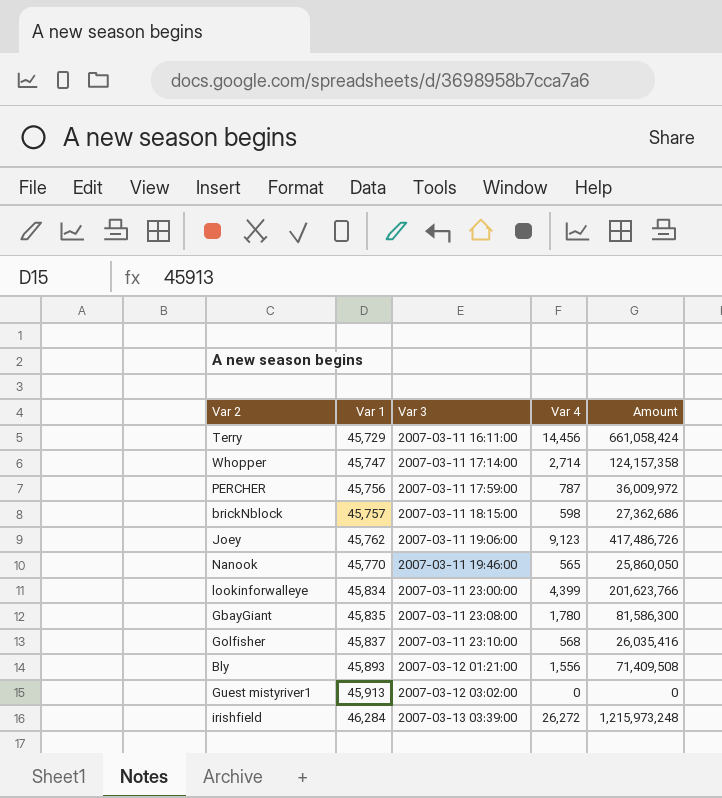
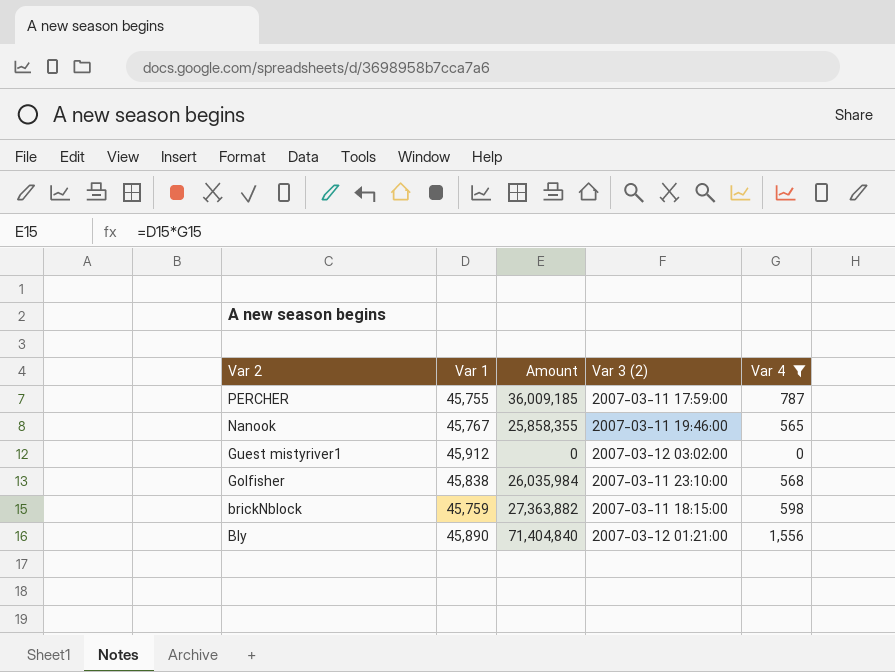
filter: none -> Var 4 <= 1,556
row order: Var 1 ascending -> Var 2 descending
column Amount | position: 5 -> 3
column name: Var 3 -> Var 3 (2)
PERCHER | Var 1: 45,756 -> 45,755
PERCHER | Amount: 36,009,972 -> 36,009,185
Nanook | Var 1: 45,770 -> 45,767
Nanook | Amount: 25,860,050 -> 25,858,355
Guest mistyriver1 | Var 1: 45,913 -> 45,912
Golfisher | Var 1: 45,837 -> 45,838
Golfisher | Amount: 26,035,416 -> 26,035,984
brickNblock | Var 1: 45,757 -> 45,759
brickNblock | Amount: 27,362,686 -> 27,363,882
Bly | Var 1: 45,893 -> 45,890
Bly | Amount: 71,409,508 -> 71,404,840

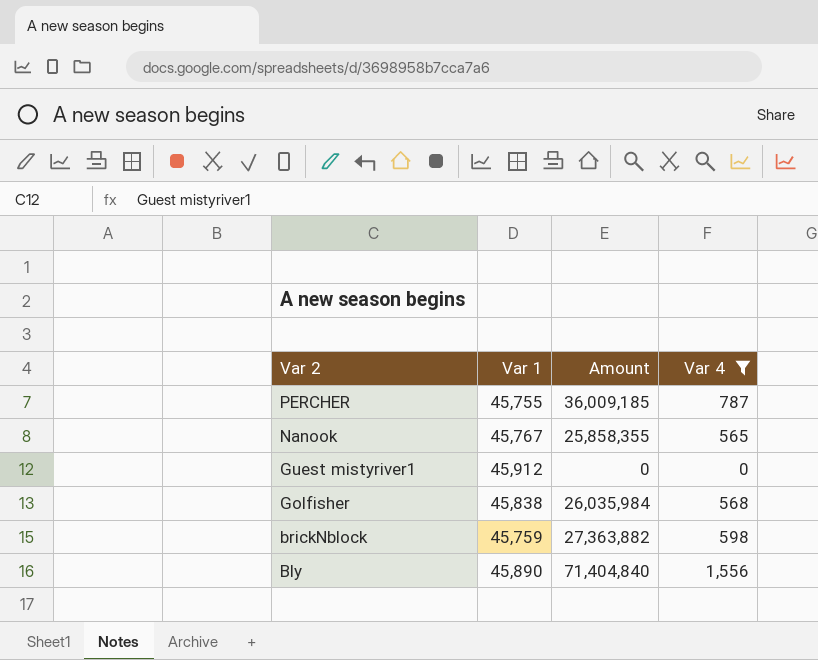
column Var 3 (2) | position: 4 -> none

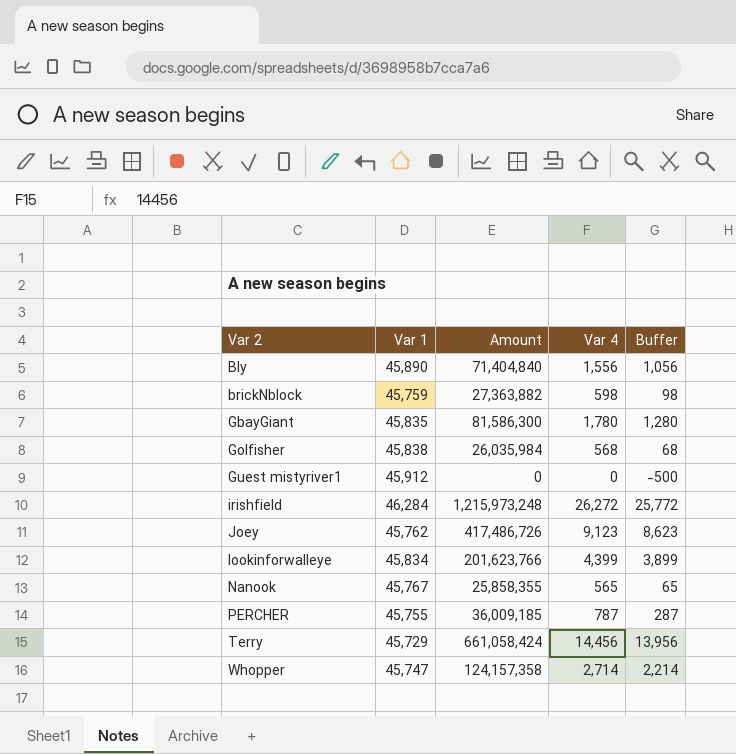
filter: Var 4 <= 1,556 -> none
row order: Var 2 descending -> Var 2 ascending
column Buffer | formula: none -> [Var 4] - 500

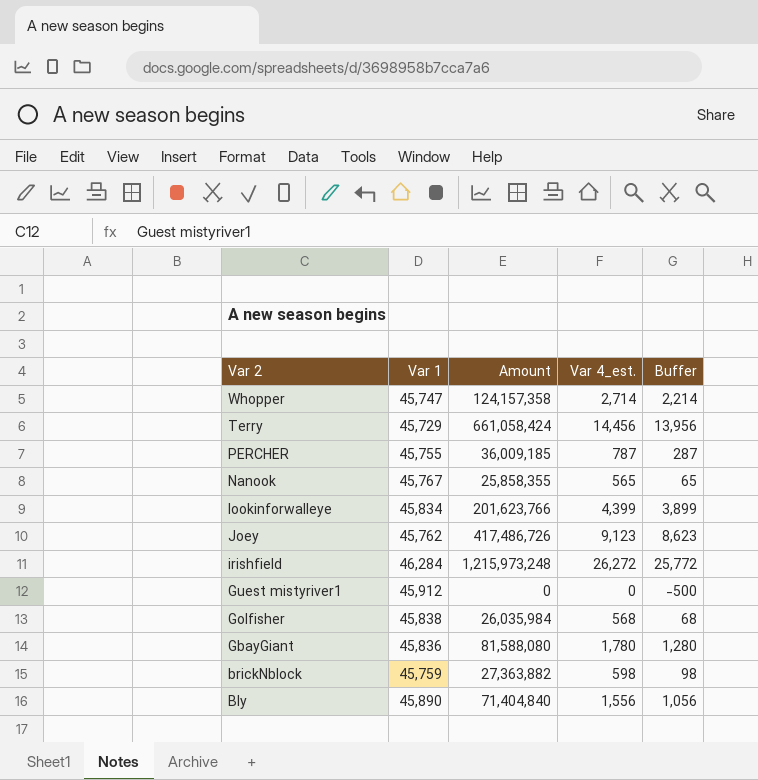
row order: Var 2 ascending -> Var 2 descending
column name: Var 4 -> Var 4_est.
GbayGiant | Var 1: 45,835 -> 45,836
GbayGiant | Amount: 81,586,300 -> 81,588,080

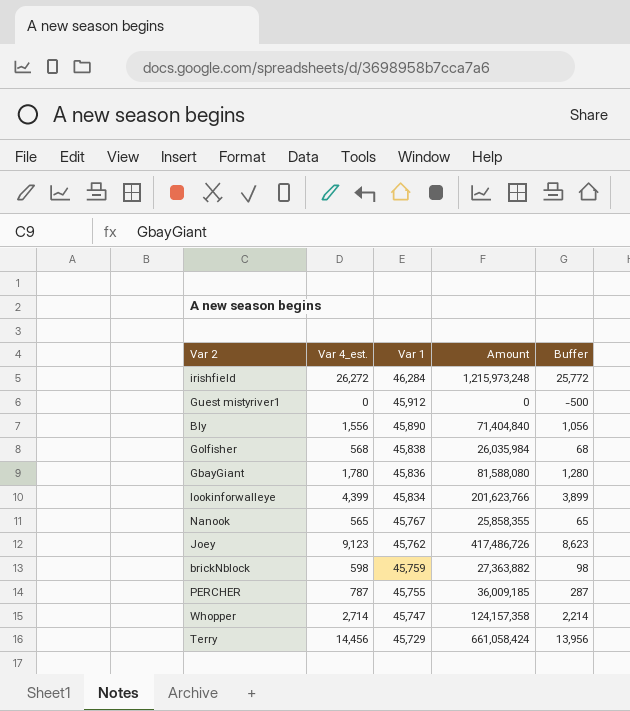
row order: Var 2 descending -> Var 1 descending
column Var 4_est. | position: 4 -> 2

